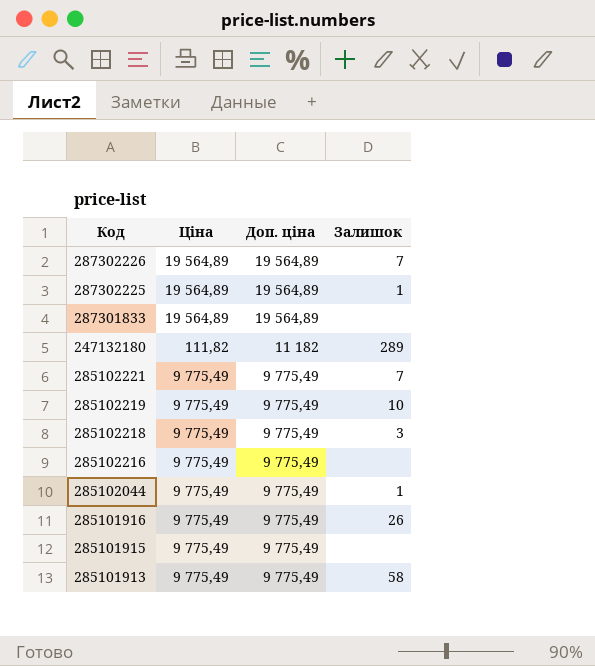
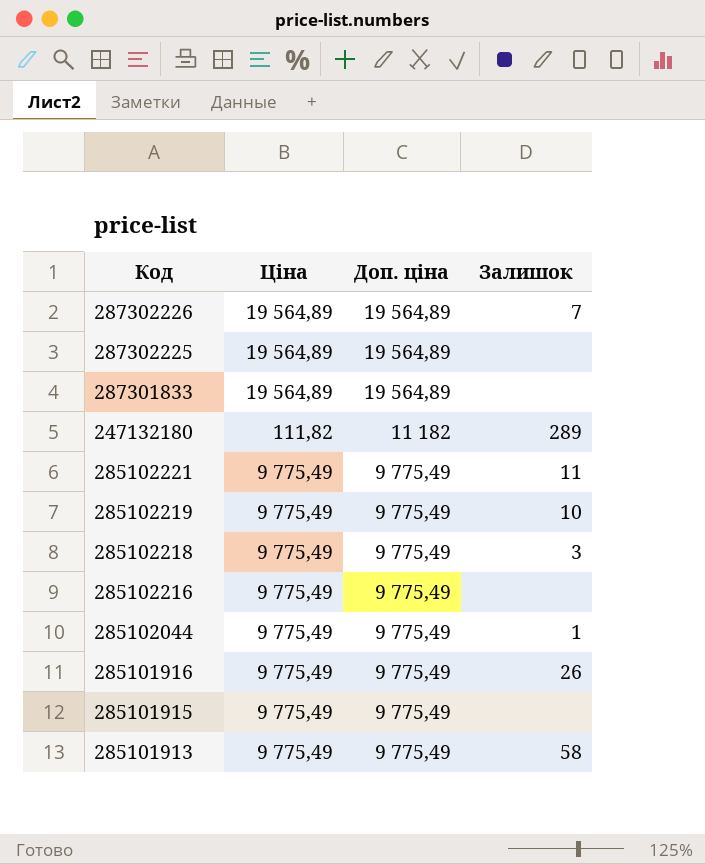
287302225 | Залишок: 1 -> none
285102221 | Залишок: 7 -> 11

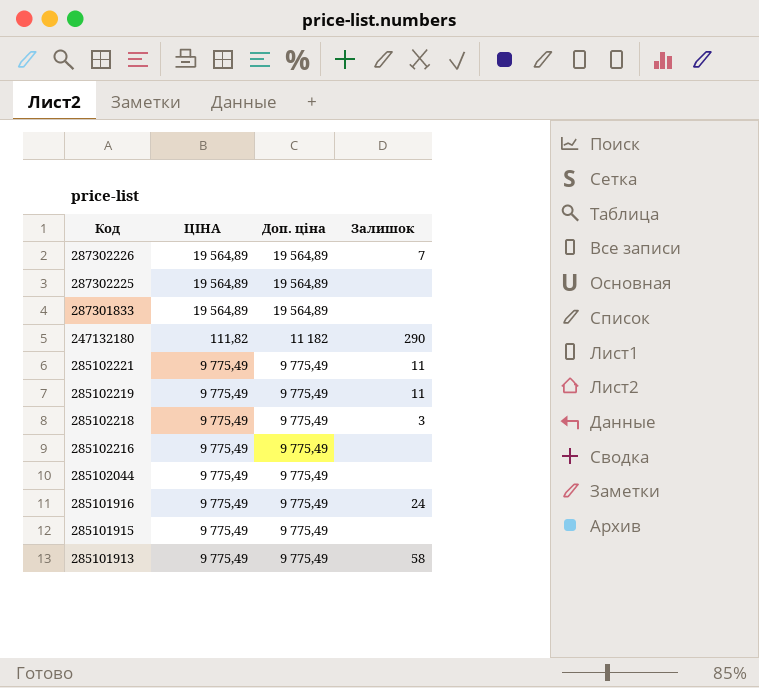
column name: Ціна -> ЦІНА
247132180 | Залишок: 289 -> 290
285102219 | Залишок: 10 -> 11
285102044 | Залишок: 1 -> none
285101916 | Залишок: 26 -> 24

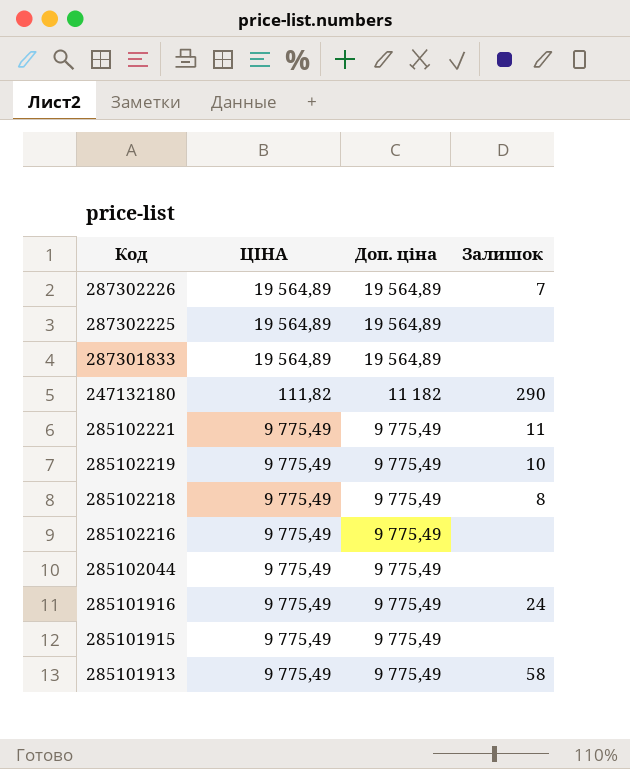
285102219 | Залишок: 11 -> 10
285102218 | Залишок: 3 -> 8

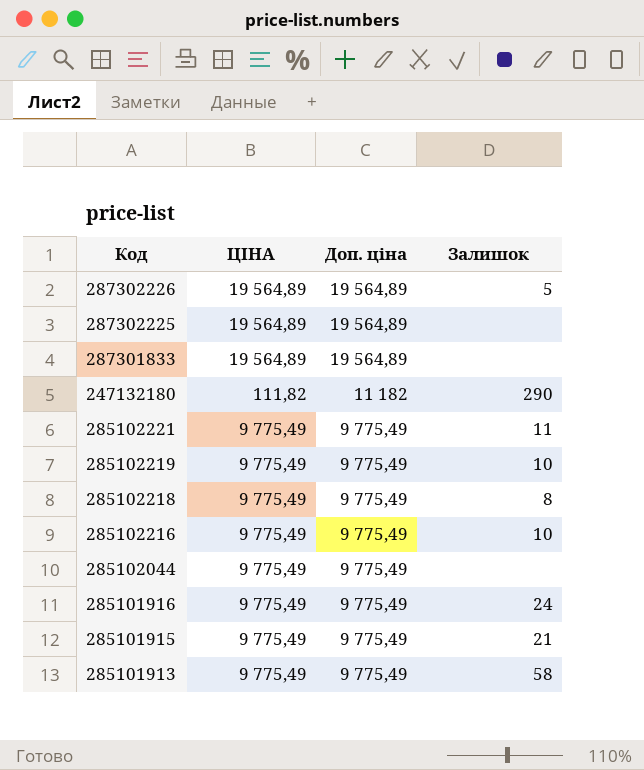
287302226 | Залишок: 7 -> 5
285102216 | Залишок: none -> 10
285101915 | Залишок: none -> 21

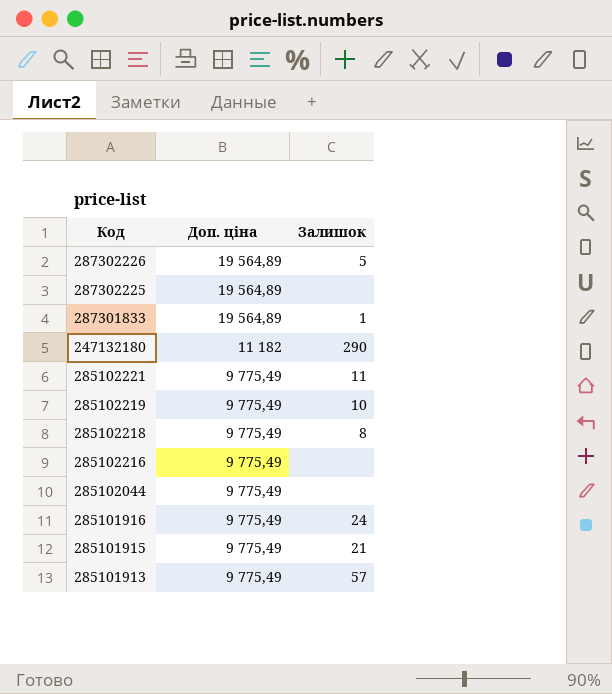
column ЦІНА | position: 2 -> none
287301833 | Залишок: none -> 1
285102216 | Залишок: 10 -> none
285101913 | Залишок: 58 -> 57

